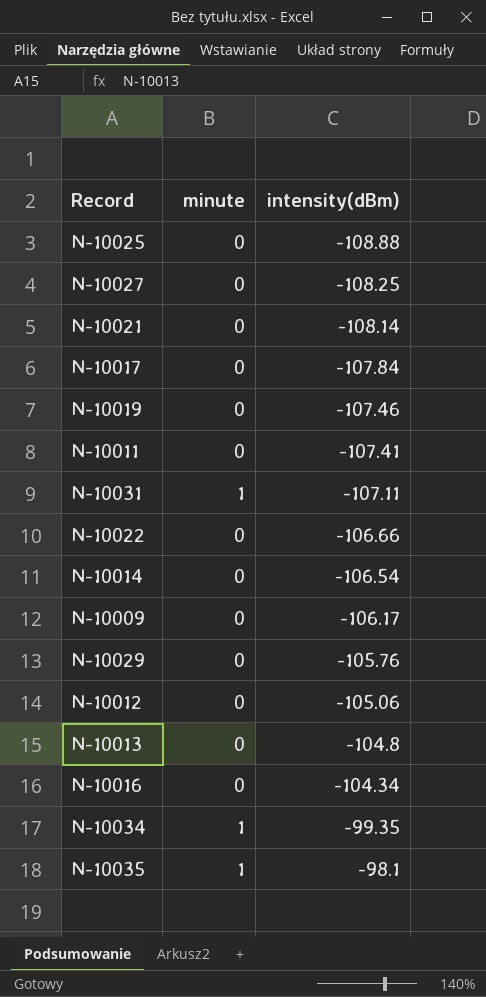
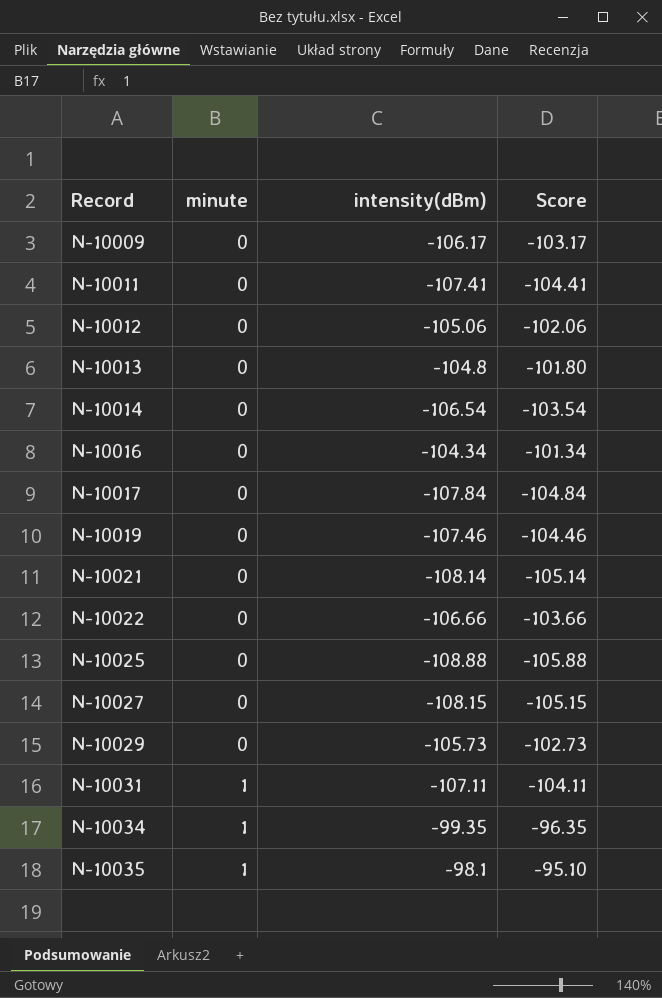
row order: intensity(dBm) ascending -> Record ascending
column Score | formula: none -> [intensity(dBm)] + 3
N-10027 | intensity(dBm): -108.25 -> -108.15
N-10029 | intensity(dBm): -105.76 -> -105.73

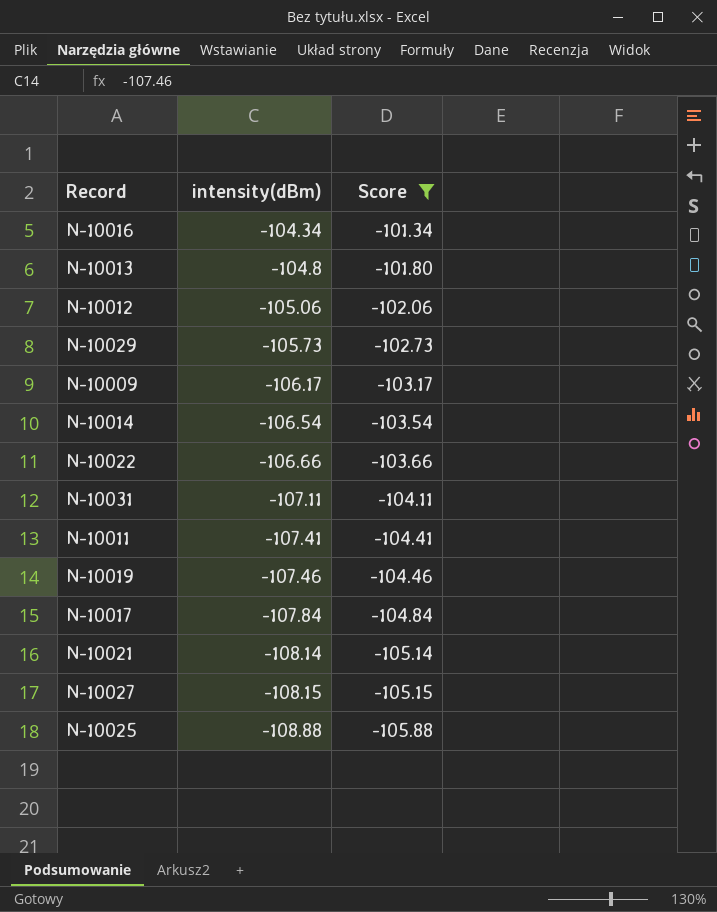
filter: none -> Score <= -101.34
row order: Record ascending -> intensity(dBm) descending
column minute | position: 2 -> none

